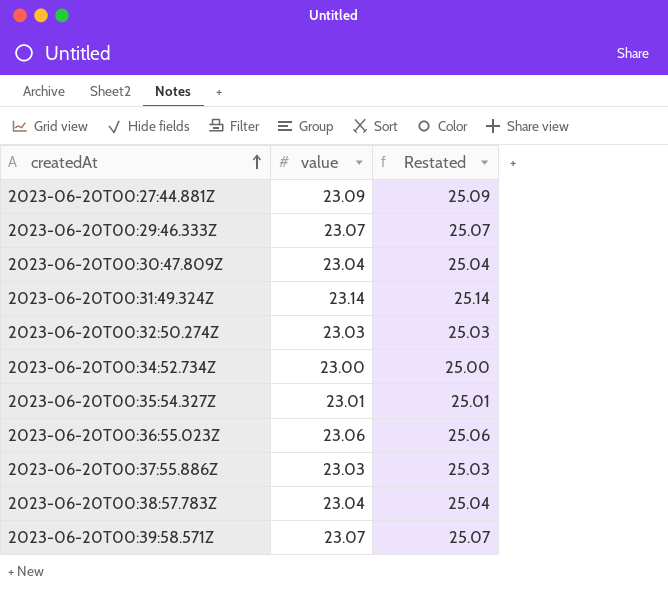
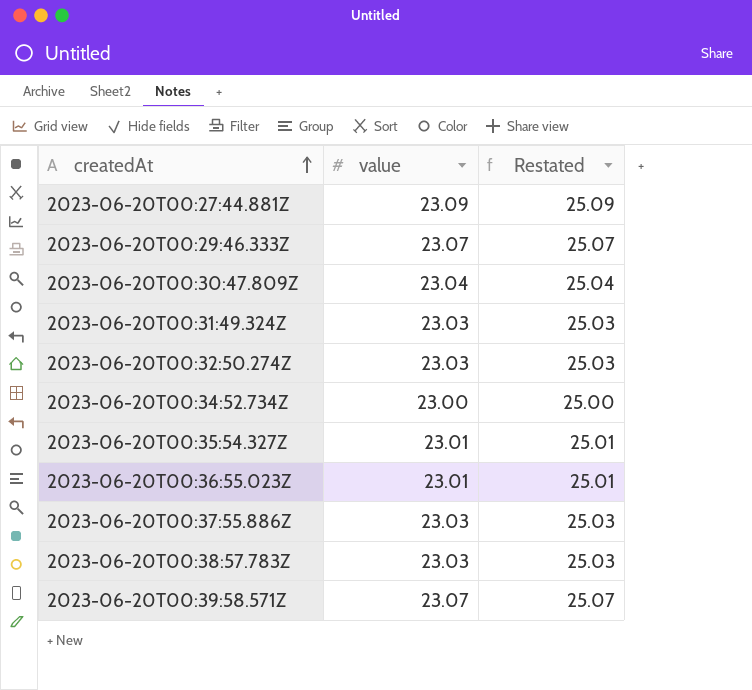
2023-06-20T00:31:49.324Z | value: 23.14 -> 23.03
2023-06-20T00:31:49.324Z | Restated: 25.14 -> 25.03
2023-06-20T00:36:55.023Z | value: 23.06 -> 23.01
2023-06-20T00:36:55.023Z | Restated: 25.06 -> 25.01
2023-06-20T00:38:57.783Z | value: 23.04 -> 23.03
2023-06-20T00:38:57.783Z | Restated: 25.04 -> 25.03

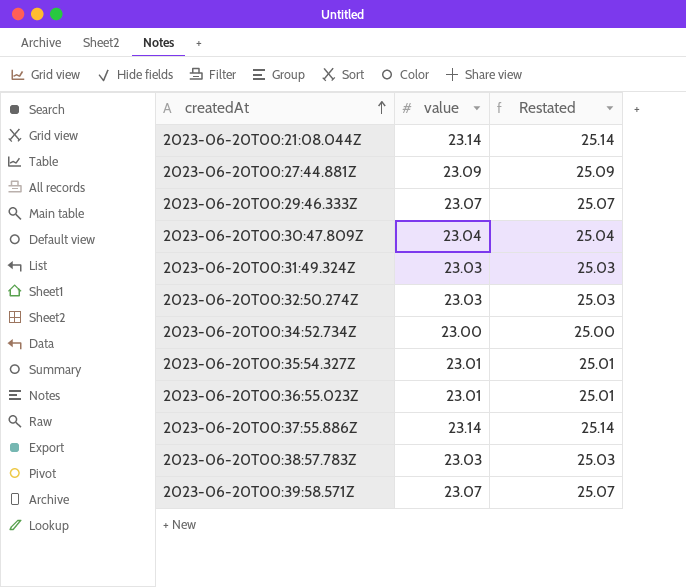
row 2023-06-20T00:21:08.044Z: none -> 23.14 | 25.14
2023-06-20T00:37:55.886Z | value: 23.03 -> 23.14
2023-06-20T00:37:55.886Z | Restated: 25.03 -> 25.14

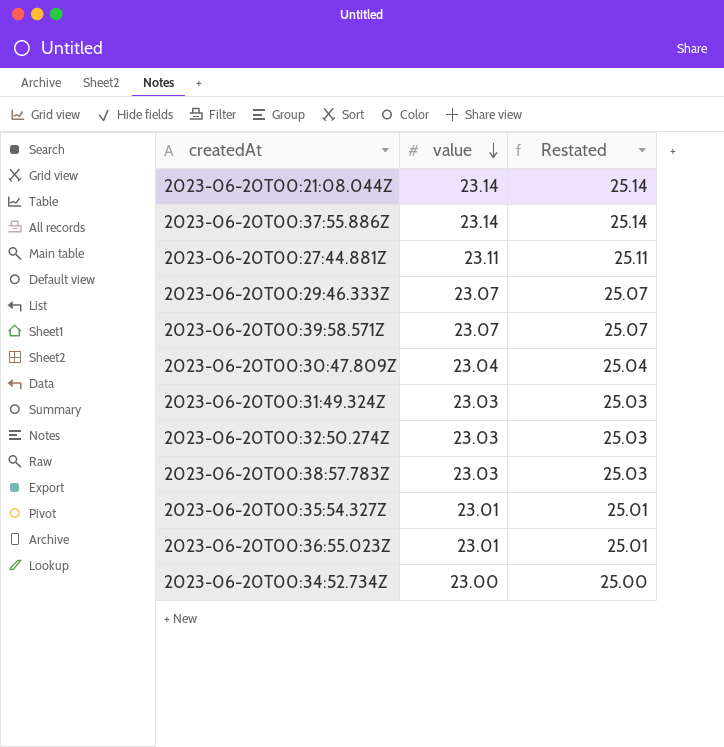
row order: createdAt ascending -> value descending
2023-06-20T00:27:44.881Z | value: 23.09 -> 23.11
2023-06-20T00:27:44.881Z | Restated: 25.09 -> 25.11

